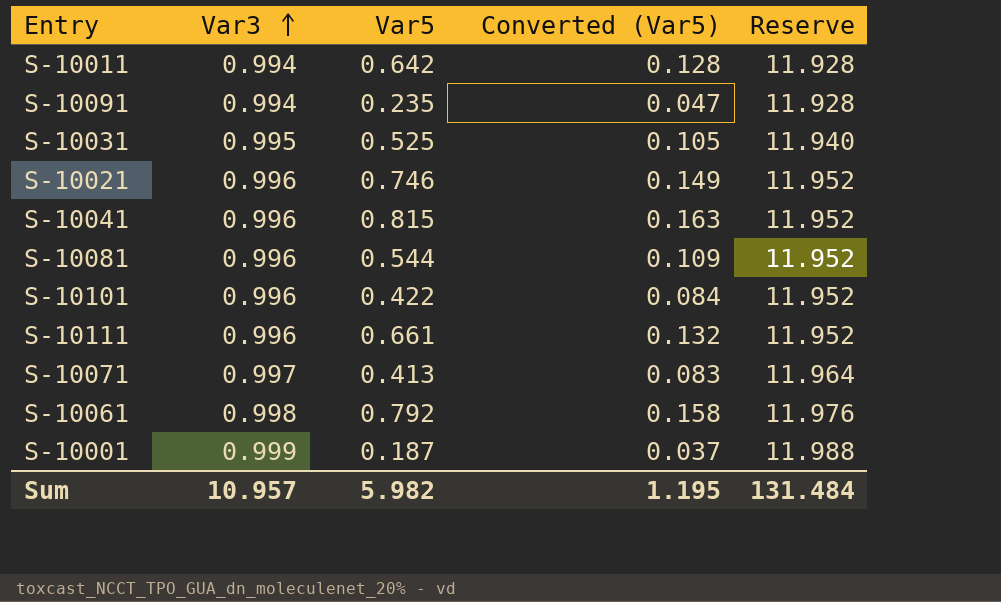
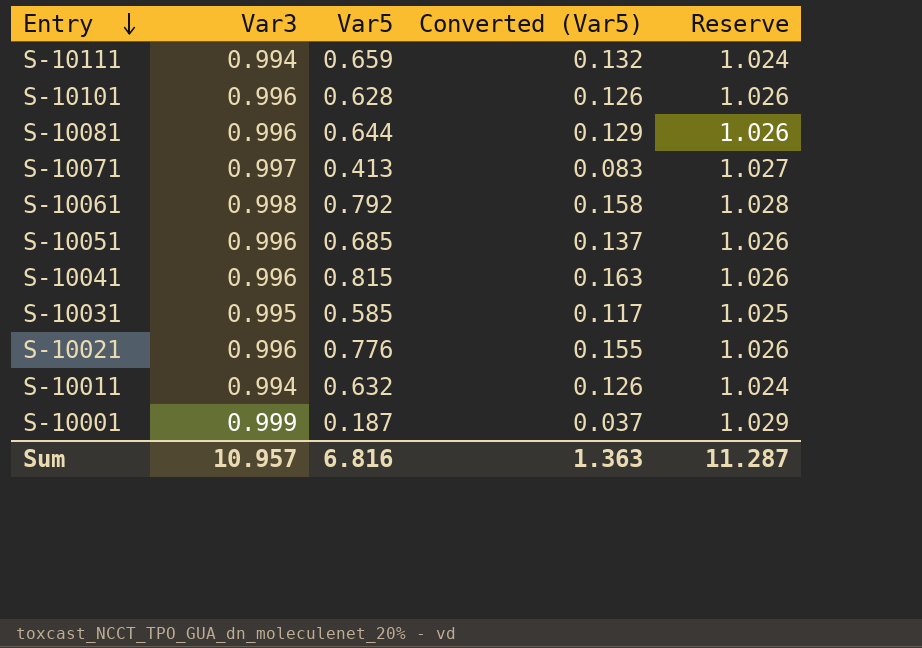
row order: Var3 ascending -> Entry descending
column Reserve | formula: [Var3] * 12 -> [Var3] * 1.03
row S-10091: 0.994 | 0.235 | 0.047 | 11.928 -> none
S-10111 | Var3: 0.996 -> 0.994
S-10111 | Var5: 0.661 -> 0.659
S-10101 | Var5: 0.422 -> 0.628
S-10101 | Converted (Var5): 0.084 -> 0.126
S-10081 | Var5: 0.544 -> 0.644
S-10081 | Converted (Var5): 0.109 -> 0.129
row S-10051: none -> 0.996 | 0.685 | 0.137 | 1.026
S-10031 | Var5: 0.525 -> 0.585
S-10031 | Converted (Var5): 0.105 -> 0.117
S-10021 | Var5: 0.746 -> 0.776
S-10021 | Converted (Var5): 0.149 -> 0.155
S-10011 | Var5: 0.642 -> 0.632
S-10011 | Converted (Var5): 0.128 -> 0.126
Sum | Var5: 5.982 -> 6.816
Sum | Converted (Var5): 1.195 -> 1.363
Sum | Reserve: 131.484 -> 11.287

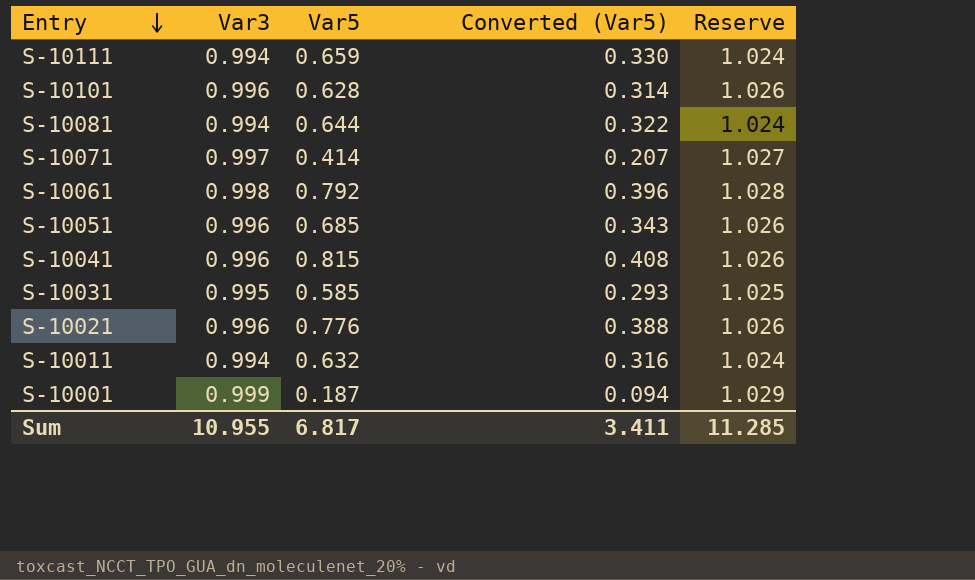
column Converted (Var5) | formula: [Var5] * 0.2 -> [Var5] * 0.5
S-10081 | Var3: 0.996 -> 0.994
S-10081 | Reserve: 1.026 -> 1.024
S-10071 | Var5: 0.413 -> 0.414
Sum | Var3: 10.957 -> 10.955
Sum | Var5: 6.816 -> 6.817
Sum | Converted (Var5): 1.363 -> 3.411
Sum | Reserve: 11.287 -> 11.285

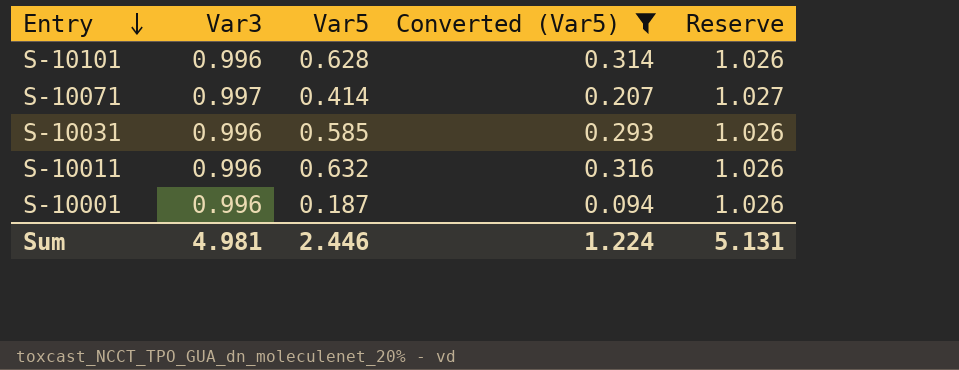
filter: none -> Converted (Var5) <= 0.316
S-10031 | Var3: 0.995 -> 0.996
S-10031 | Reserve: 1.025 -> 1.026
S-10011 | Var3: 0.994 -> 0.996
S-10011 | Reserve: 1.024 -> 1.026
S-10001 | Var3: 0.999 -> 0.996
S-10001 | Reserve: 1.029 -> 1.026
Sum | Var3: 10.955 -> 4.981
Sum | Var5: 6.817 -> 2.446
Sum | Converted (Var5): 3.411 -> 1.224
Sum | Reserve: 11.285 -> 5.131

